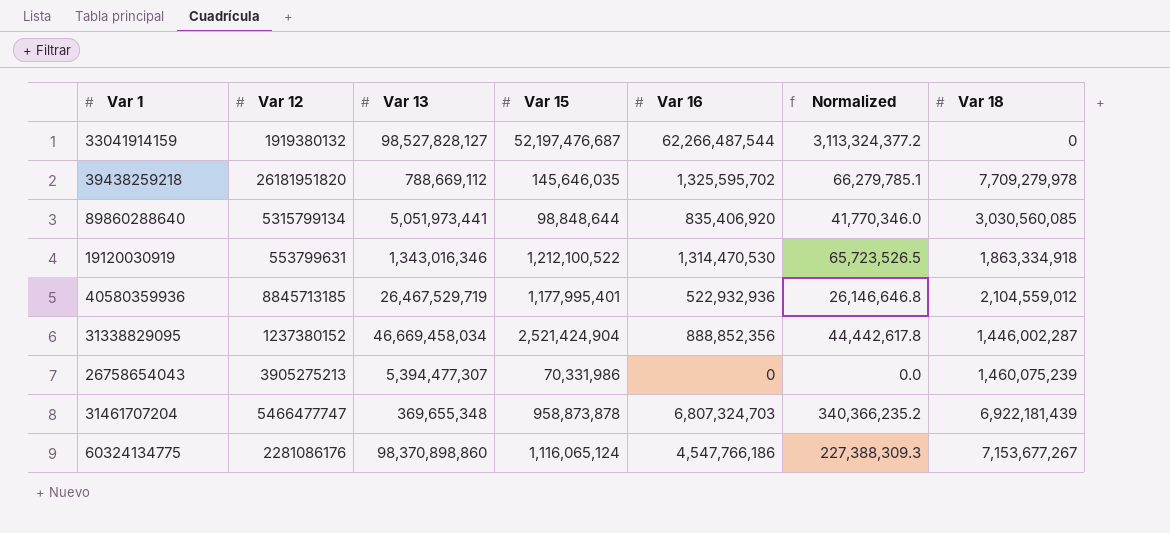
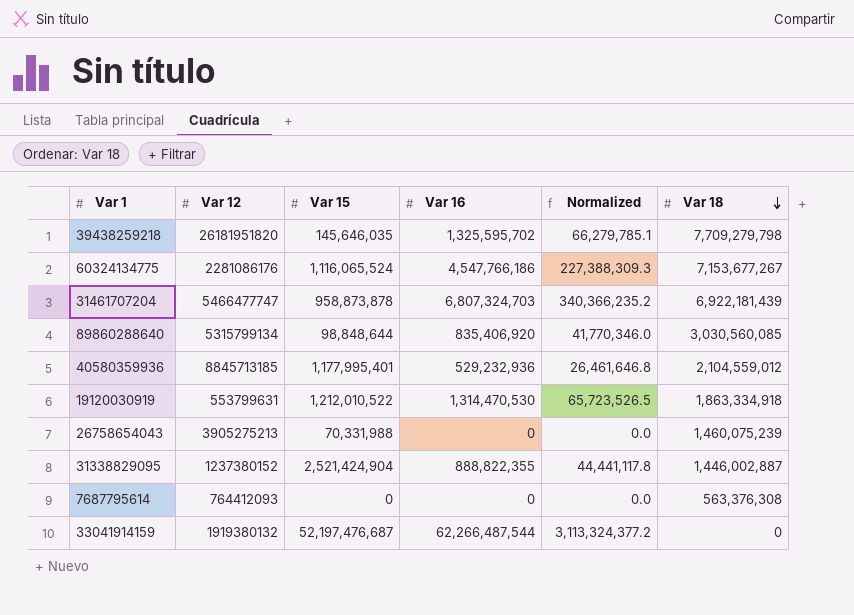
row order: none -> Var 18 descending
column Var 13 | position: 3 -> none
39438259218 | Var 18: 7,709,279,978 -> 7,709,279,798
60324134775 | Var 15: 1,116,065,124 -> 1,116,065,524
40580359936 | Var 16: 522,932,936 -> 529,232,936
40580359936 | Normalized: 26,146,646.8 -> 26,461,646.8
19120030919 | Var 15: 1,212,100,522 -> 1,212,010,522
26758654043 | Var 15: 70,331,986 -> 70,331,988
31338829095 | Var 16: 888,852,356 -> 888,822,355
31338829095 | Normalized: 44,442,617.8 -> 44,441,117.8
31338829095 | Var 18: 1,446,002,287 -> 1,446,002,887
row 7687795614: none -> 764412093 | 0 | 0 | 0.0 | 563,376,308

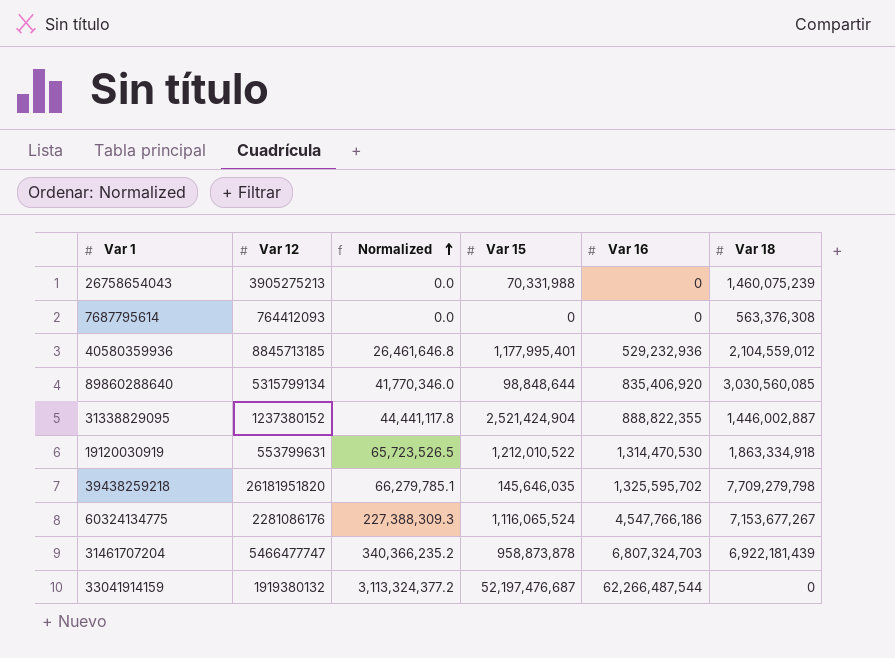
row order: Var 18 descending -> Normalized ascending
column Normalized | position: 5 -> 3

